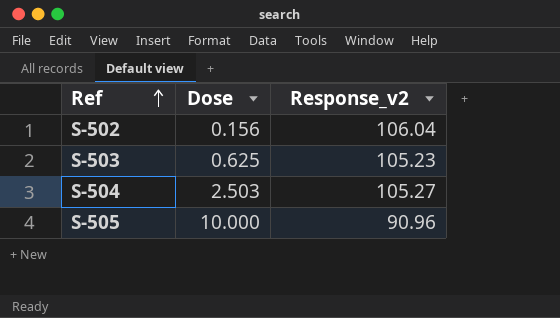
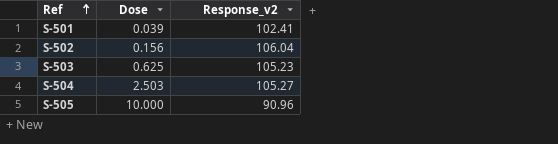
row S-501: none -> 0.039 | 102.41

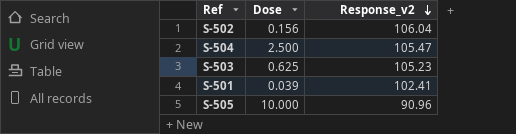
row order: Ref ascending -> Response_v2 descending
S-504 | Dose: 2.503 -> 2.500
S-504 | Response_v2: 105.27 -> 105.47

